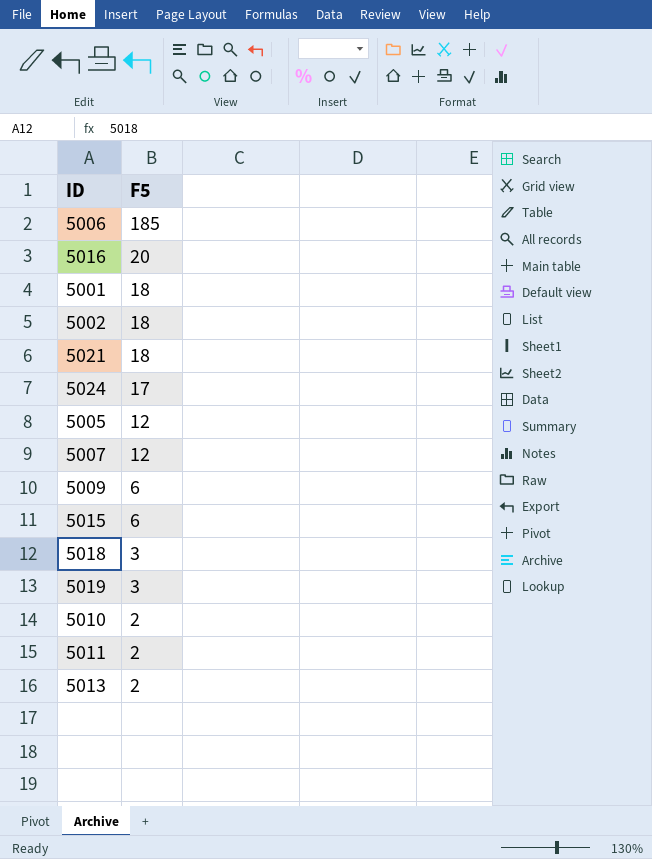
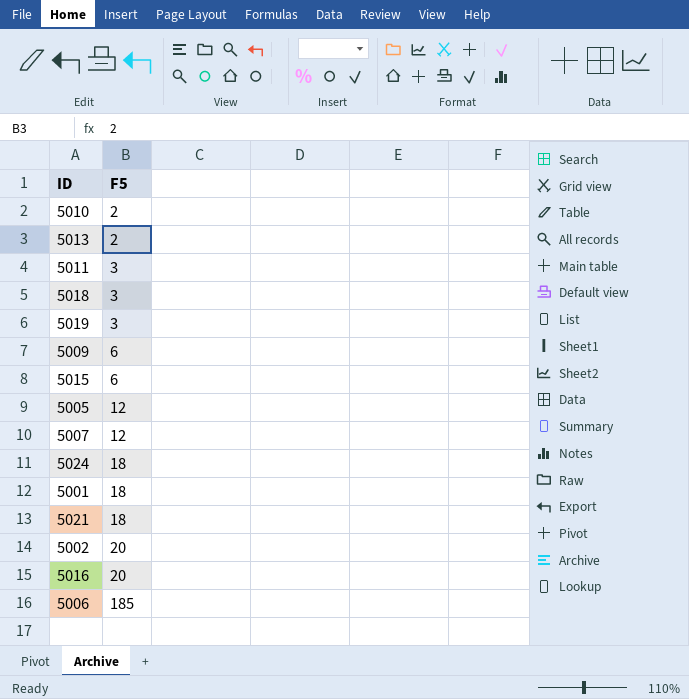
row order: F5 descending -> F5 ascending
5011 | F5: 2 -> 3
5024 | F5: 17 -> 18
5002 | F5: 18 -> 20

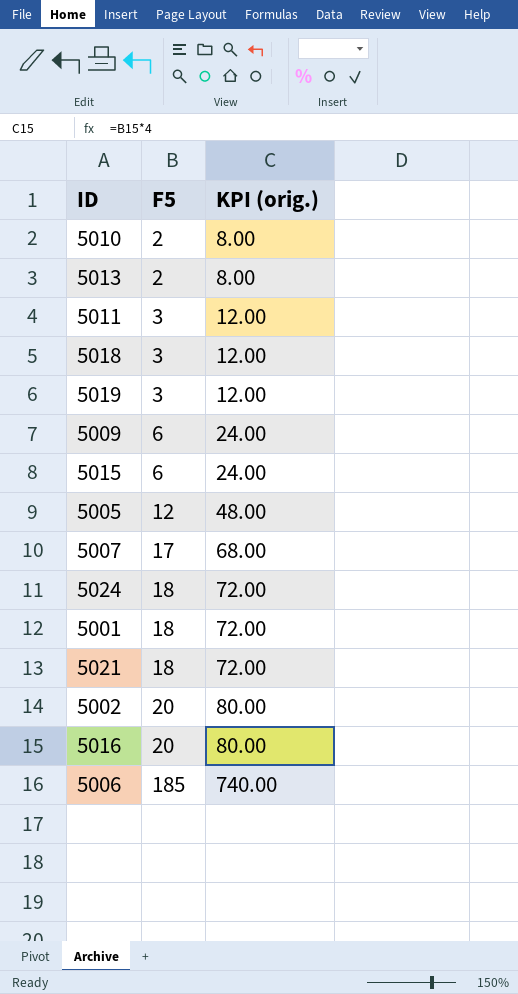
column KPI (orig.) | formula: none -> [F5] * 4
5007 | F5: 12 -> 17

